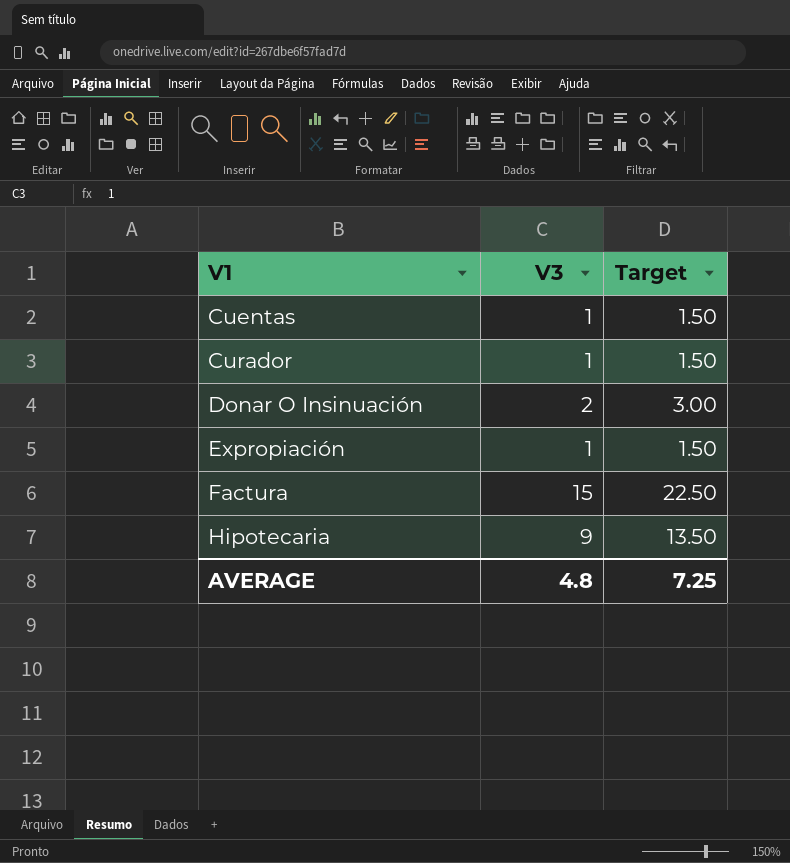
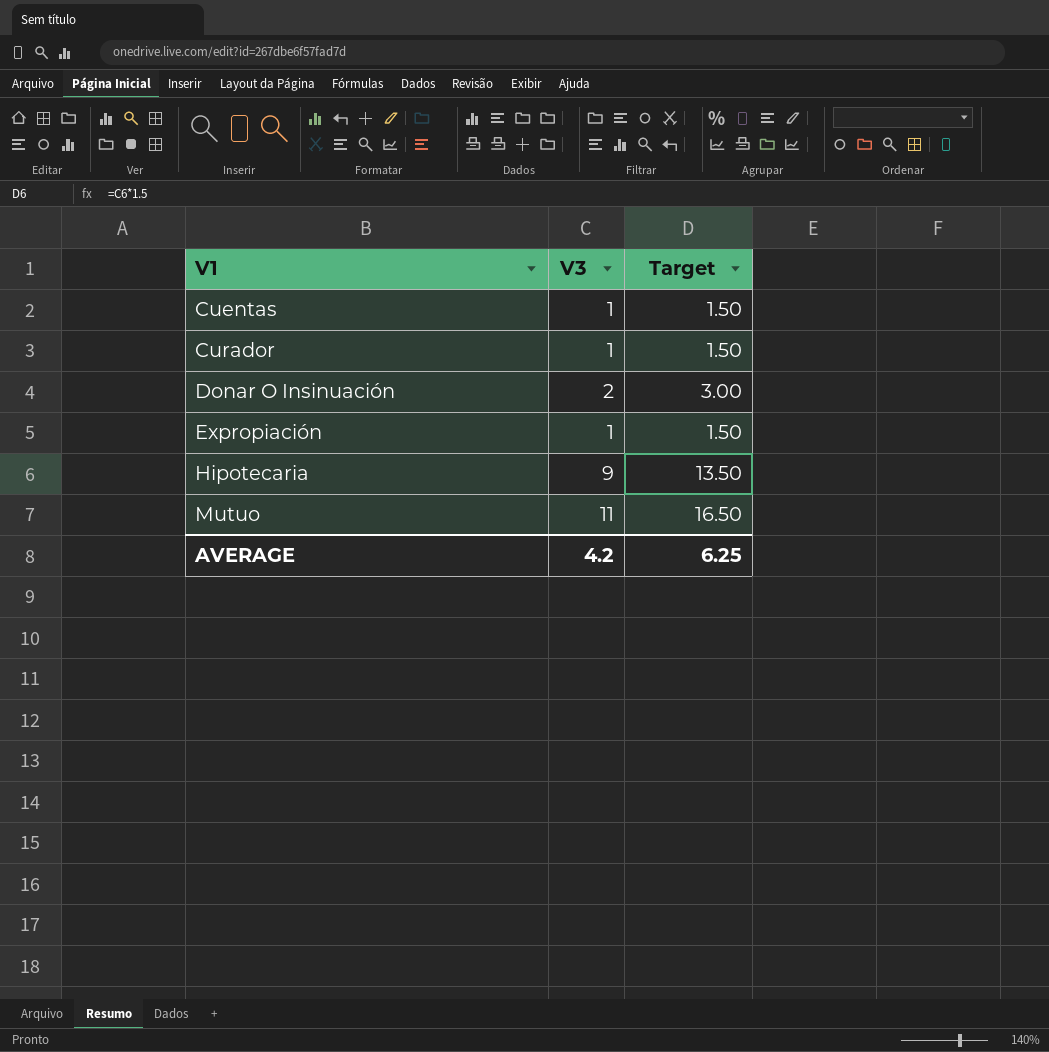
row Factura: 15 | 22.50 -> none
row Mutuo: none -> 11 | 16.50
AVERAGE | V3: 4.8 -> 4.2
AVERAGE | Target: 7.25 -> 6.25

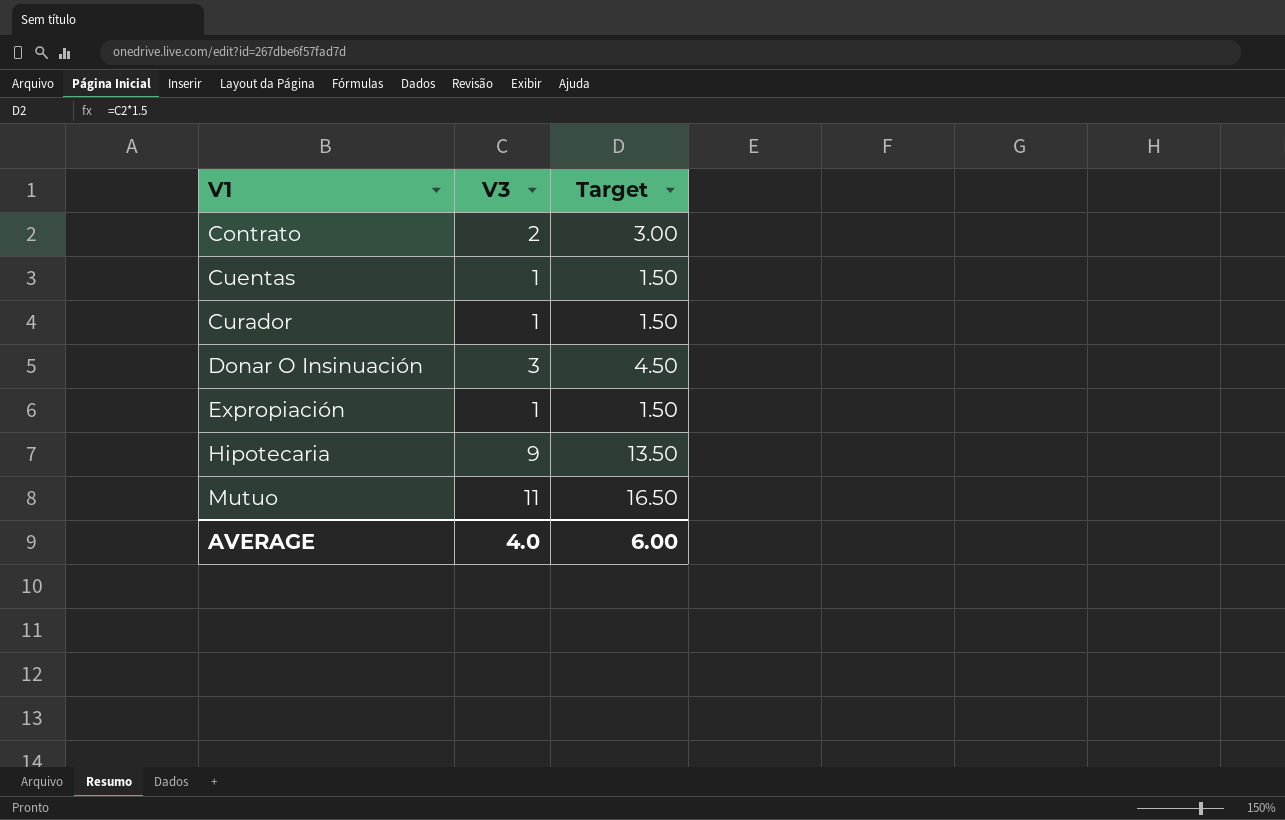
row Contrato: none -> 2 | 3.00
Donar O Insinuación | V3: 2 -> 3
Donar O Insinuación | Target: 3.00 -> 4.50
AVERAGE | V3: 4.2 -> 4.0
AVERAGE | Target: 6.25 -> 6.00

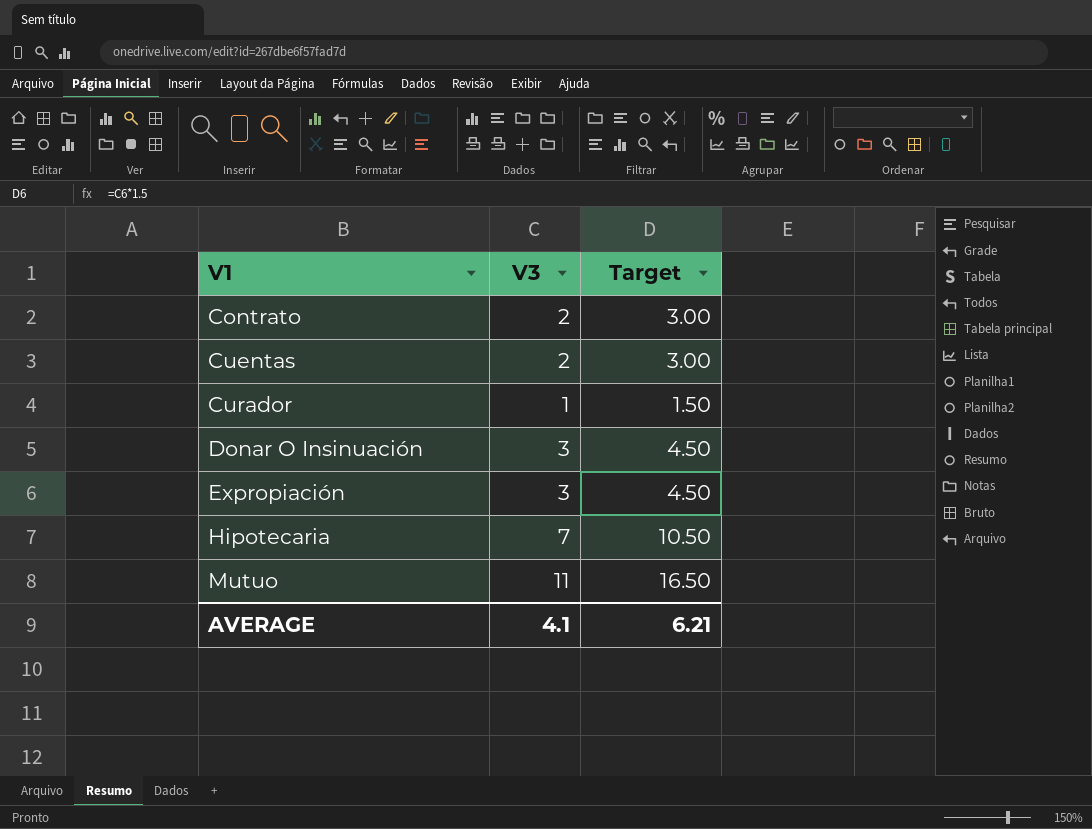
Cuentas | V3: 1 -> 2
Cuentas | Target: 1.50 -> 3.00
Expropiación | V3: 1 -> 3
Expropiación | Target: 1.50 -> 4.50
Hipotecaria | V3: 9 -> 7
Hipotecaria | Target: 13.50 -> 10.50
AVERAGE | V3: 4.0 -> 4.1
AVERAGE | Target: 6.00 -> 6.21

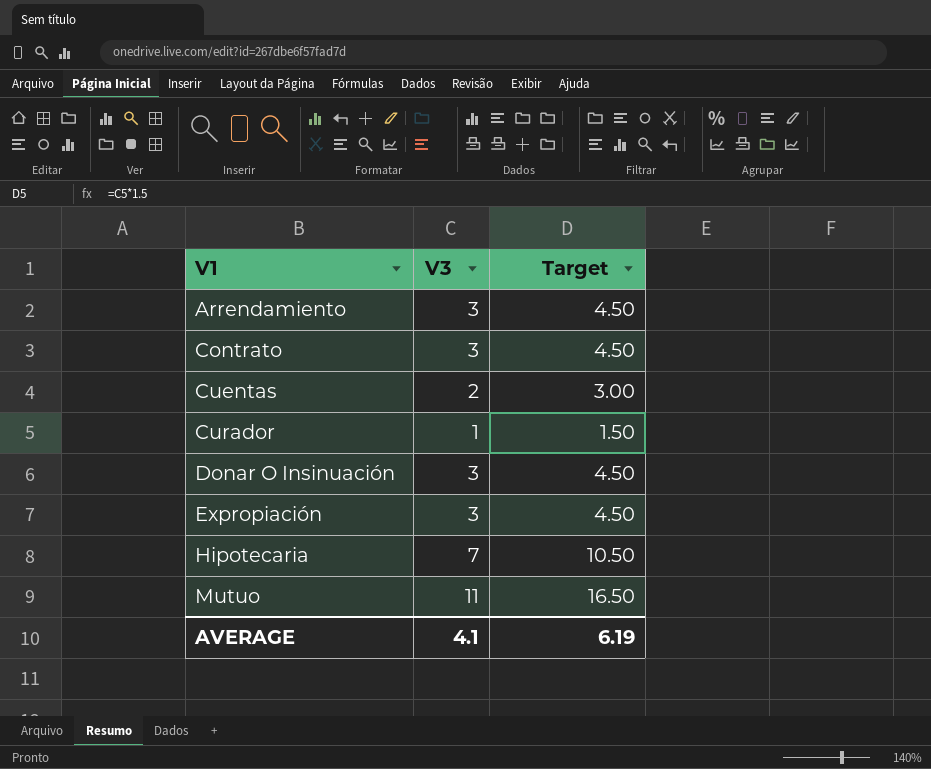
row Arrendamiento: none -> 3 | 4.50
Contrato | V3: 2 -> 3
Contrato | Target: 3.00 -> 4.50
AVERAGE | Target: 6.21 -> 6.19

